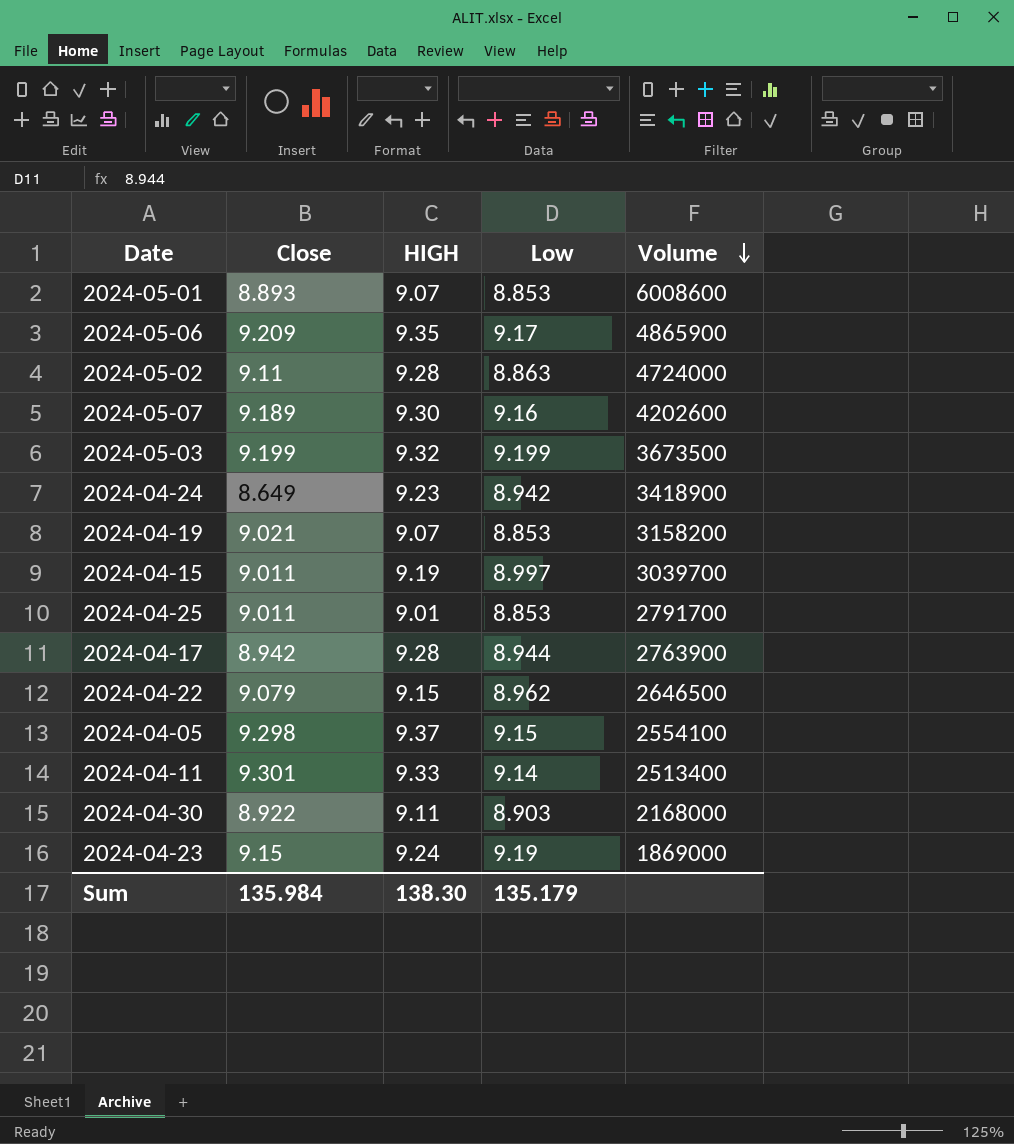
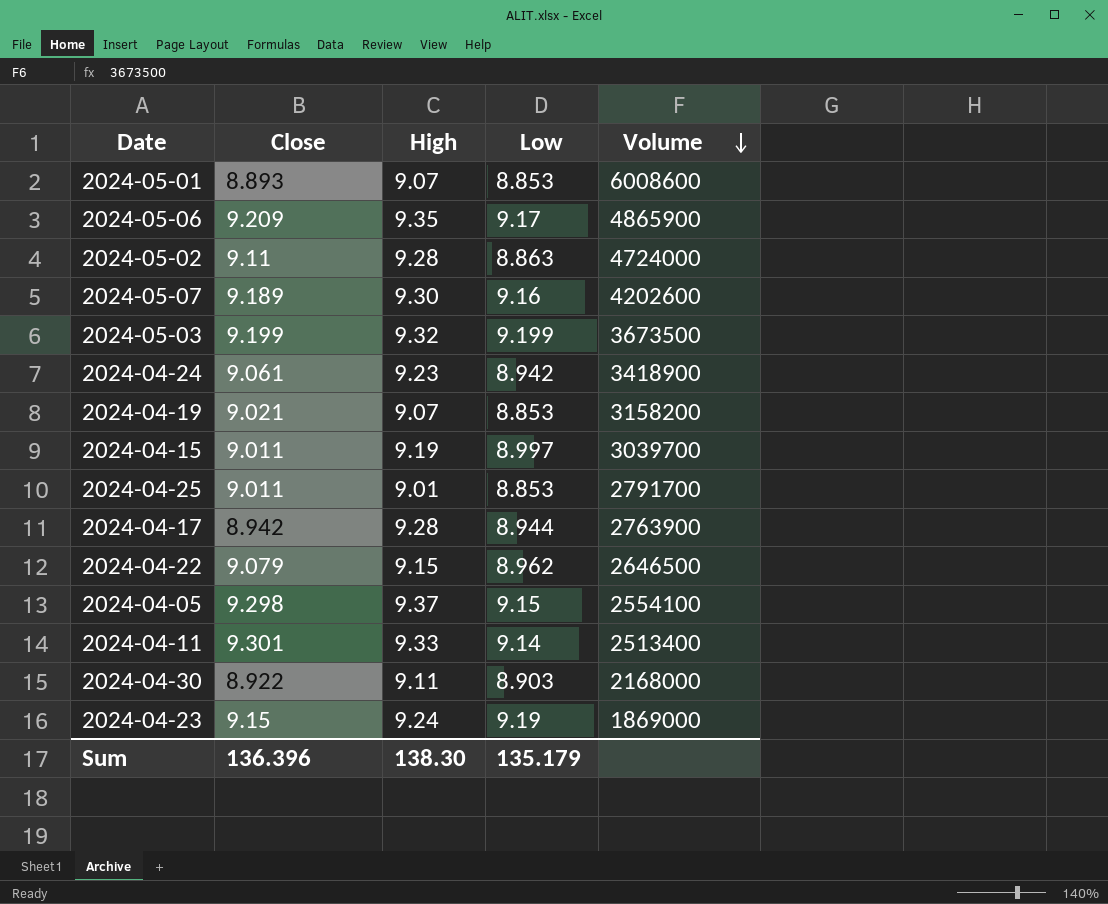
column name: HIGH -> High
2024-04-24 | Close: 8.649 -> 9.061
Sum | Close: 135.984 -> 136.396

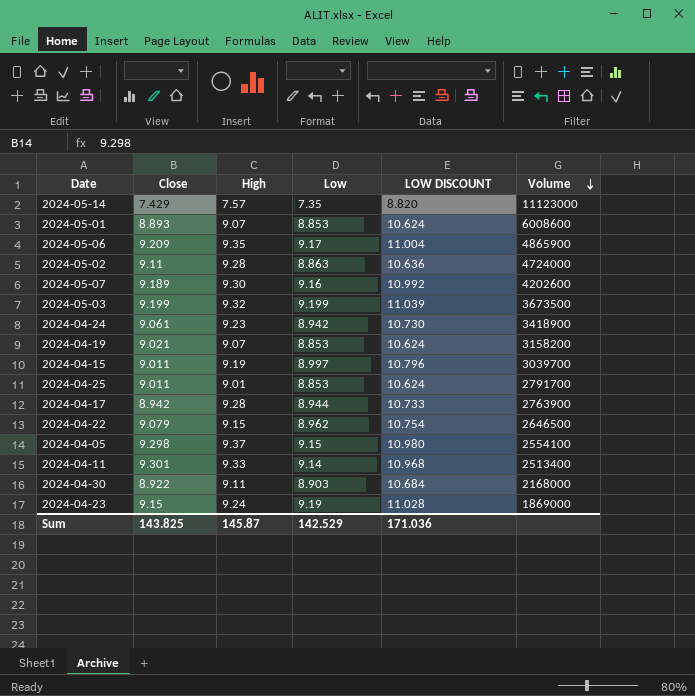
column LOW DISCOUNT | formula: none -> [Low] * 1.2
row 2024-05-14: none -> 7.429 | 7.57 | 7.35 | 8.820 | 11123000
Sum | Close: 136.396 -> 143.825
Sum | High: 138.30 -> 145.87
Sum | Low: 135.179 -> 142.529

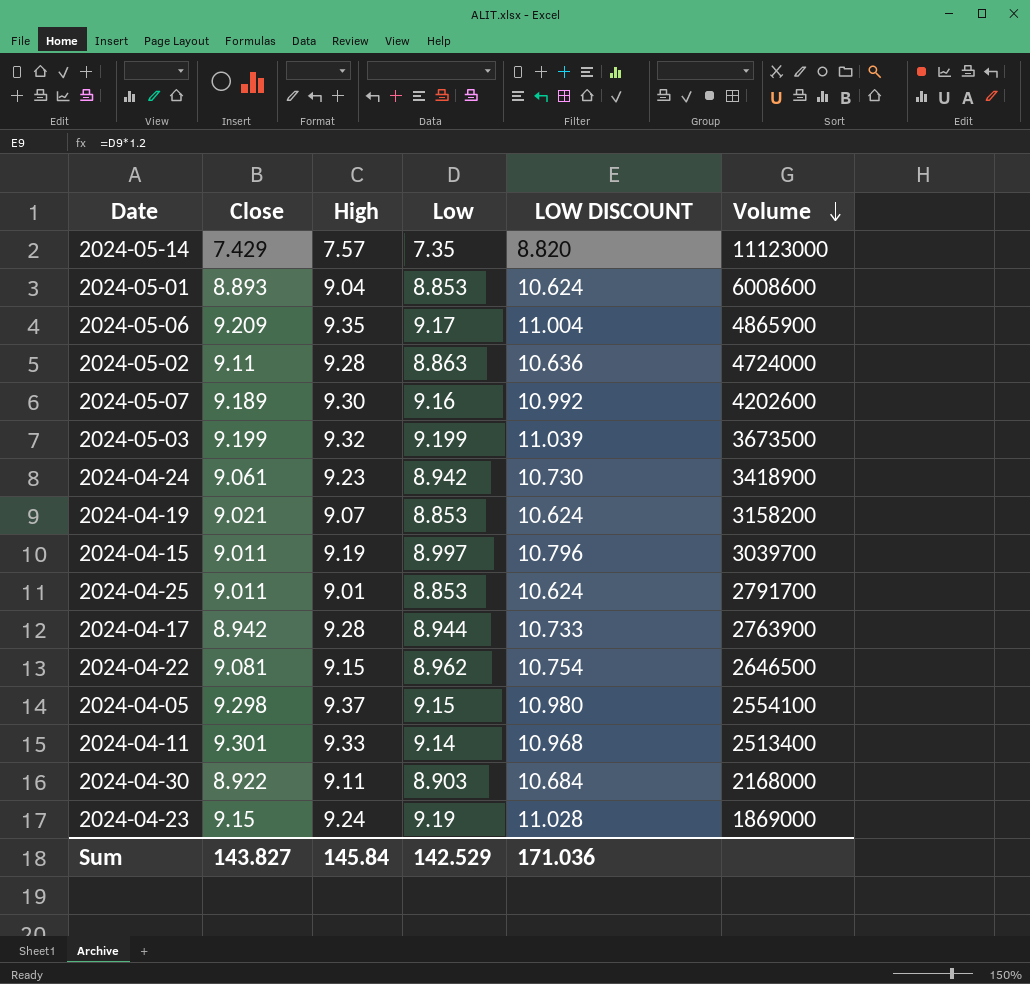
2024-05-01 | High: 9.07 -> 9.04
2024-04-22 | Close: 9.079 -> 9.081
Sum | Close: 143.825 -> 143.827
Sum | High: 145.87 -> 145.84

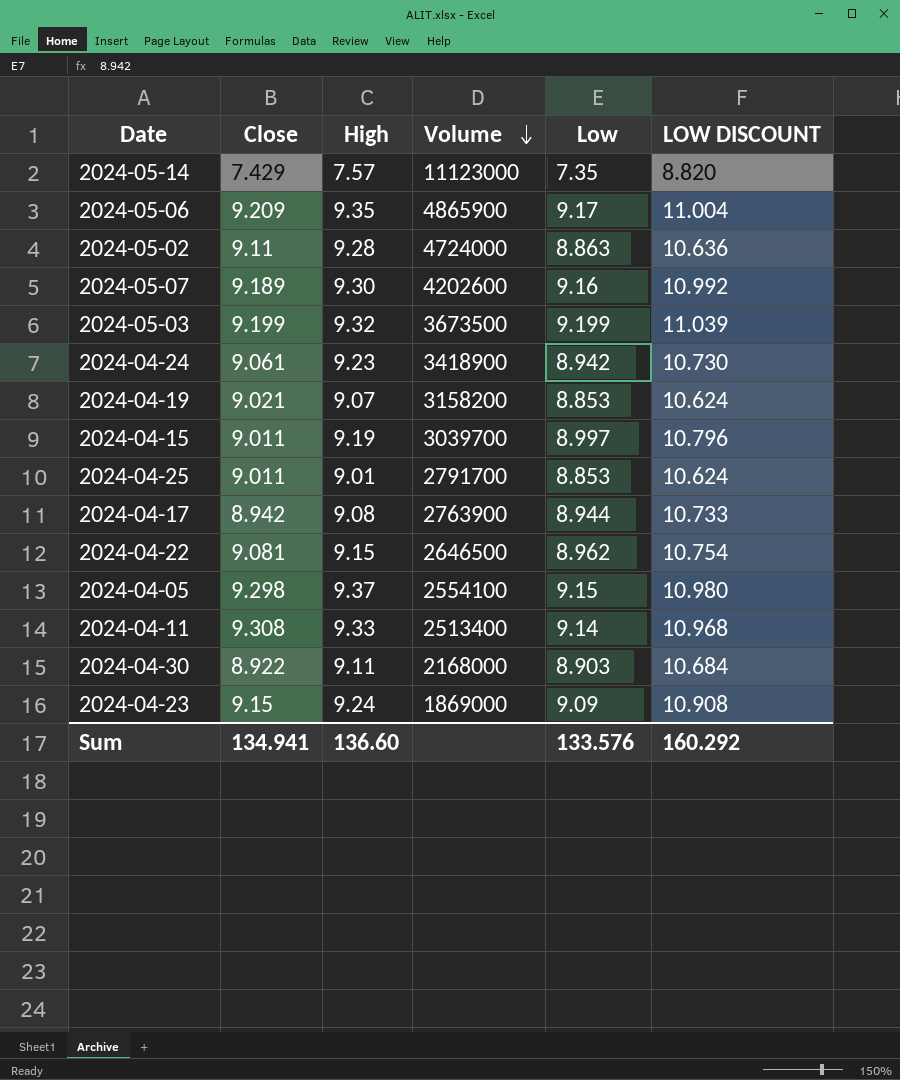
column Volume | position: 6 -> 4
row 2024-05-01: 8.893 | 9.04 | 8.853 | 10.624 | 6008600 -> none
2024-04-17 | High: 9.28 -> 9.08
2024-04-11 | Close: 9.301 -> 9.308
2024-04-23 | Low: 9.19 -> 9.09
2024-04-23 | LOW DISCOUNT: 11.028 -> 10.908
Sum | Close: 143.827 -> 134.941
Sum | High: 145.84 -> 136.60
Sum | Low: 142.529 -> 133.576
Sum | LOW DISCOUNT: 171.036 -> 160.292

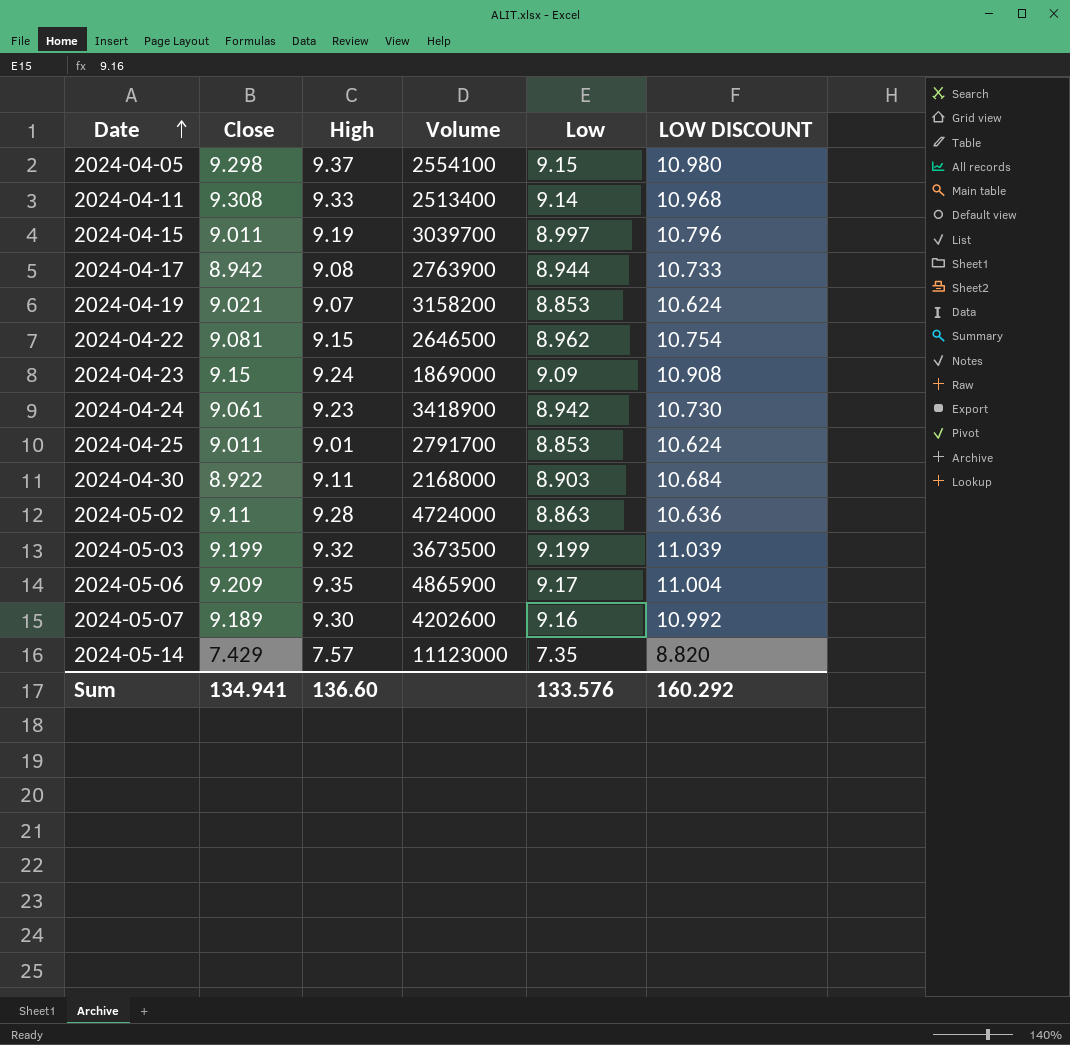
row order: Volume descending -> Date ascending

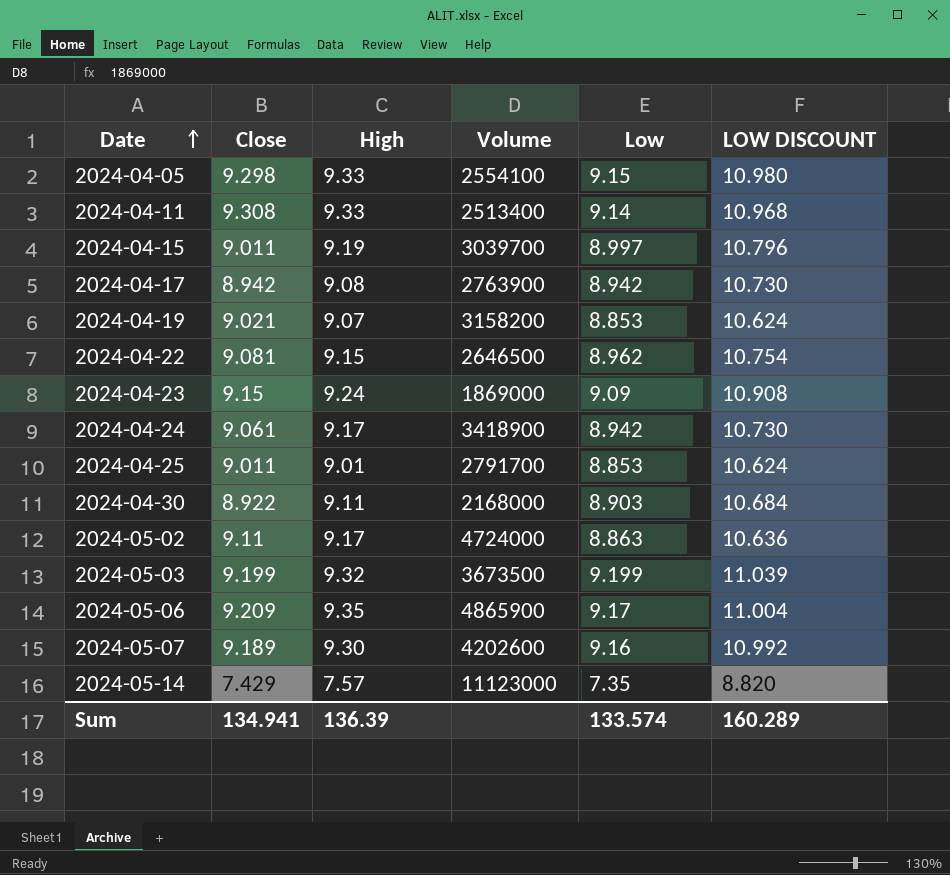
2024-04-05 | High: 9.37 -> 9.33
2024-04-17 | Low: 8.944 -> 8.942
2024-04-17 | LOW DISCOUNT: 10.733 -> 10.730
2024-04-24 | High: 9.23 -> 9.17
2024-05-02 | High: 9.28 -> 9.17
Sum | High: 136.60 -> 136.39
Sum | Low: 133.576 -> 133.574
Sum | LOW DISCOUNT: 160.292 -> 160.289

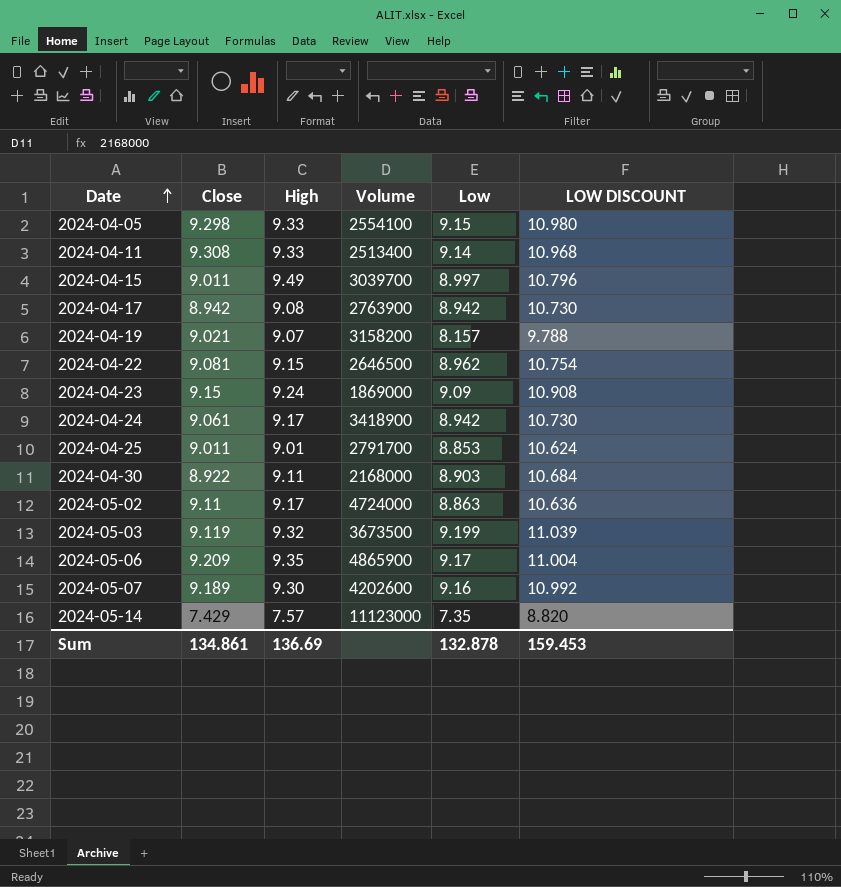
2024-04-15 | High: 9.19 -> 9.49
2024-04-19 | Low: 8.853 -> 8.157
2024-04-19 | LOW DISCOUNT: 10.624 -> 9.788
2024-05-03 | Close: 9.199 -> 9.119
Sum | Close: 134.941 -> 134.861
Sum | High: 136.39 -> 136.69
Sum | Low: 133.574 -> 132.878
Sum | LOW DISCOUNT: 160.289 -> 159.453

